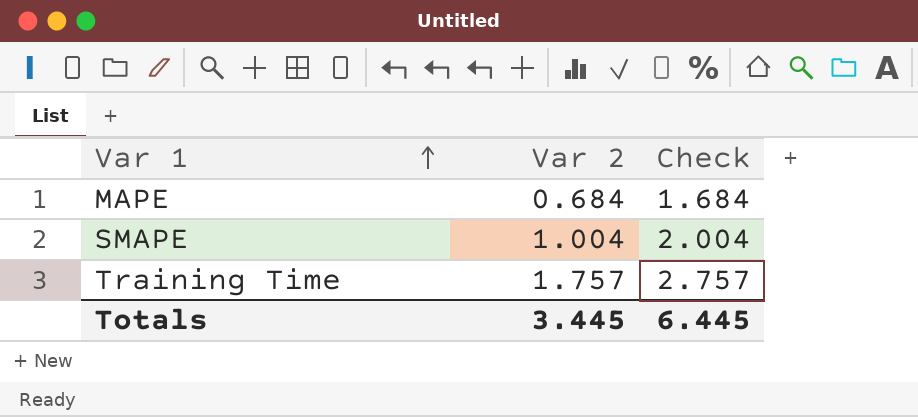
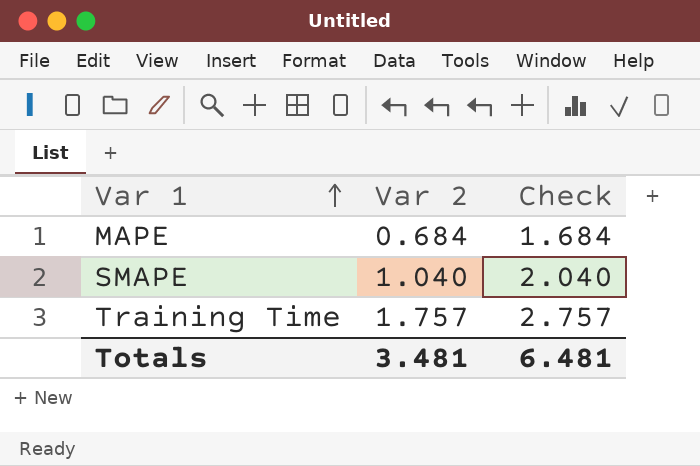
SMAPE | Var 2: 1.004 -> 1.040
SMAPE | Check: 2.004 -> 2.040
Totals | Var 2: 3.445 -> 3.481
Totals | Check: 6.445 -> 6.481

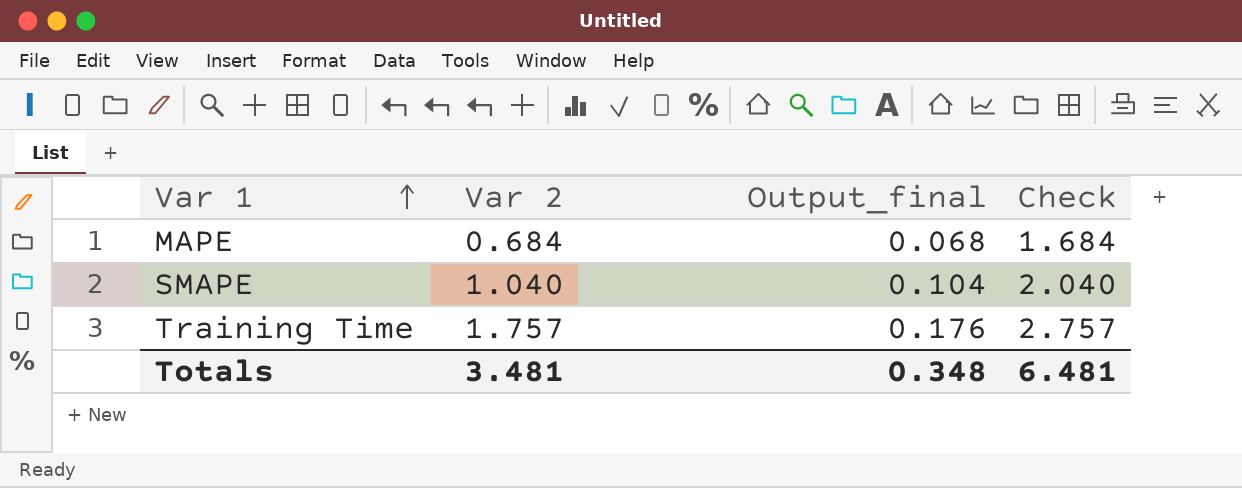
column Output_final | formula: none -> [Var 2] * 0.1

